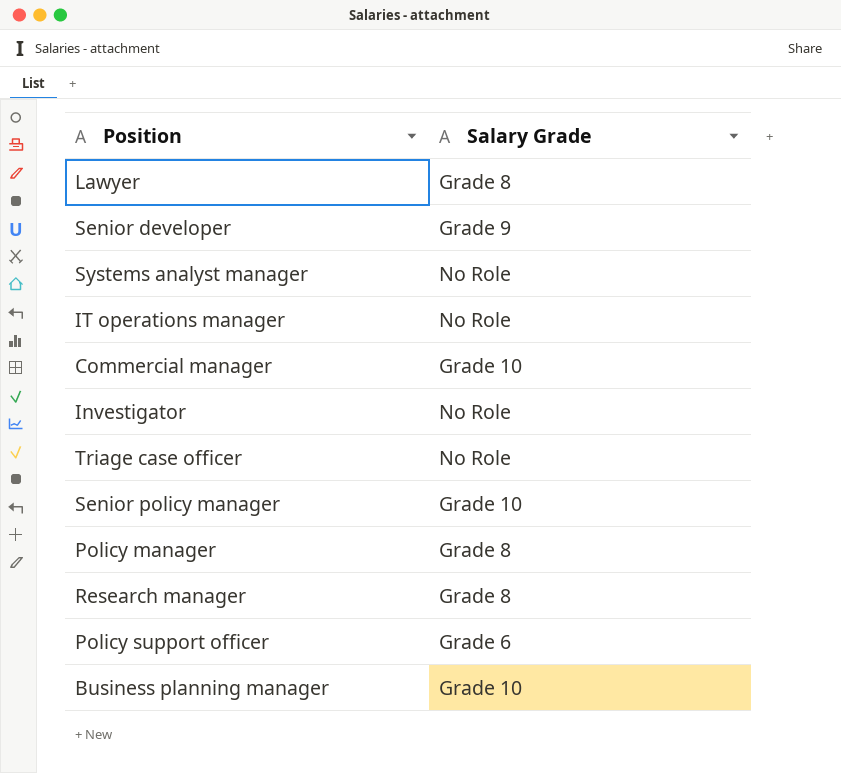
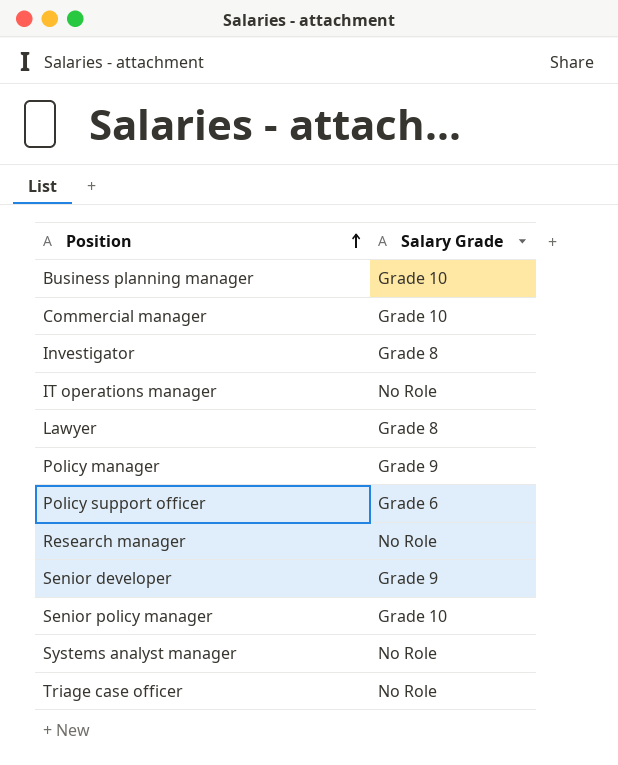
row order: none -> Position ascending
Investigator | Salary Grade: No Role -> Grade 8
Policy manager | Salary Grade: Grade 8 -> Grade 9
Research manager | Salary Grade: Grade 8 -> No Role

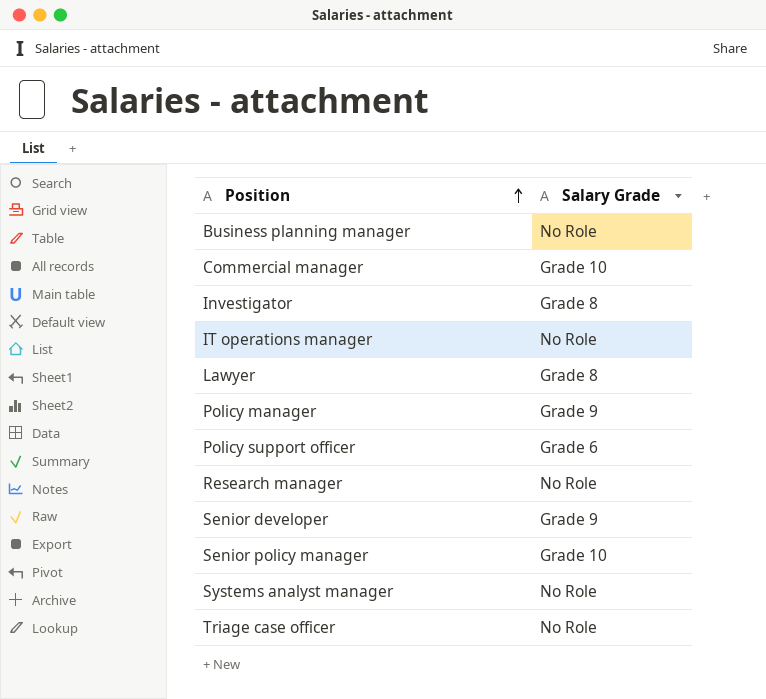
Business planning manager | Salary Grade: Grade 10 -> No Role

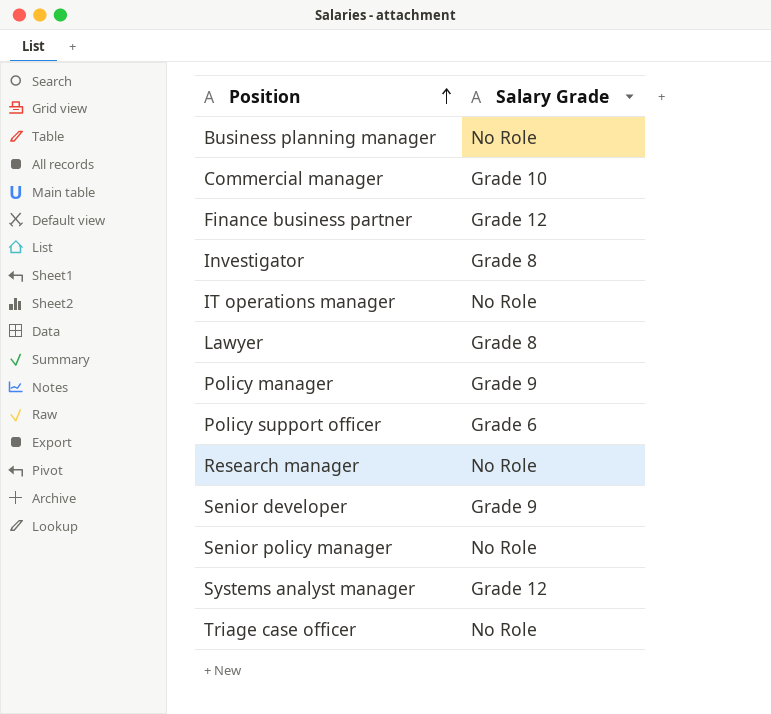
row Finance business partner: none -> Grade 12
Senior policy manager | Salary Grade: Grade 10 -> No Role
Systems analyst manager | Salary Grade: No Role -> Grade 12

